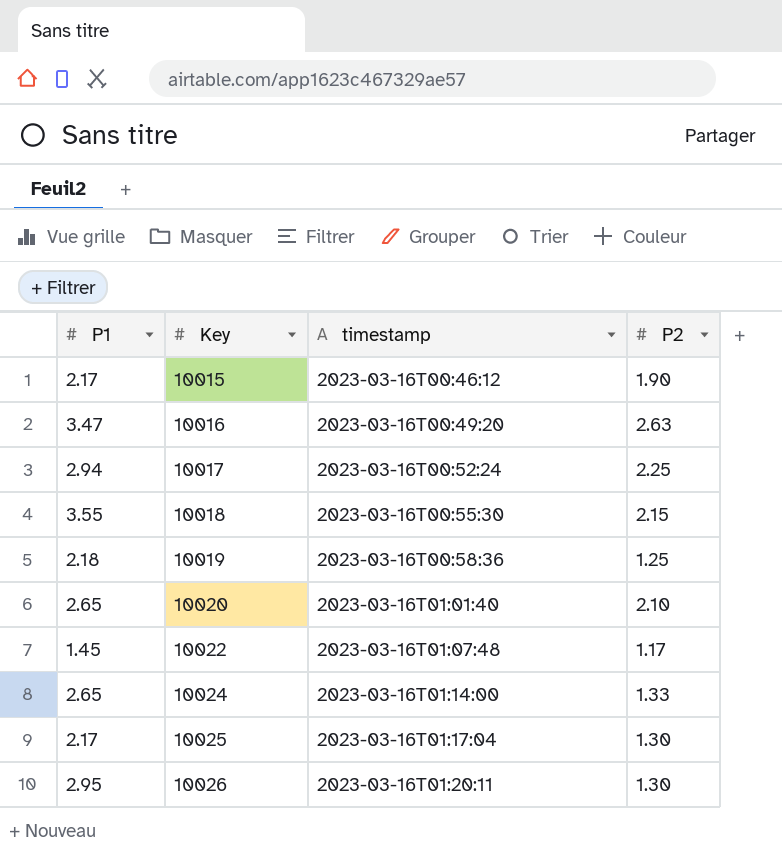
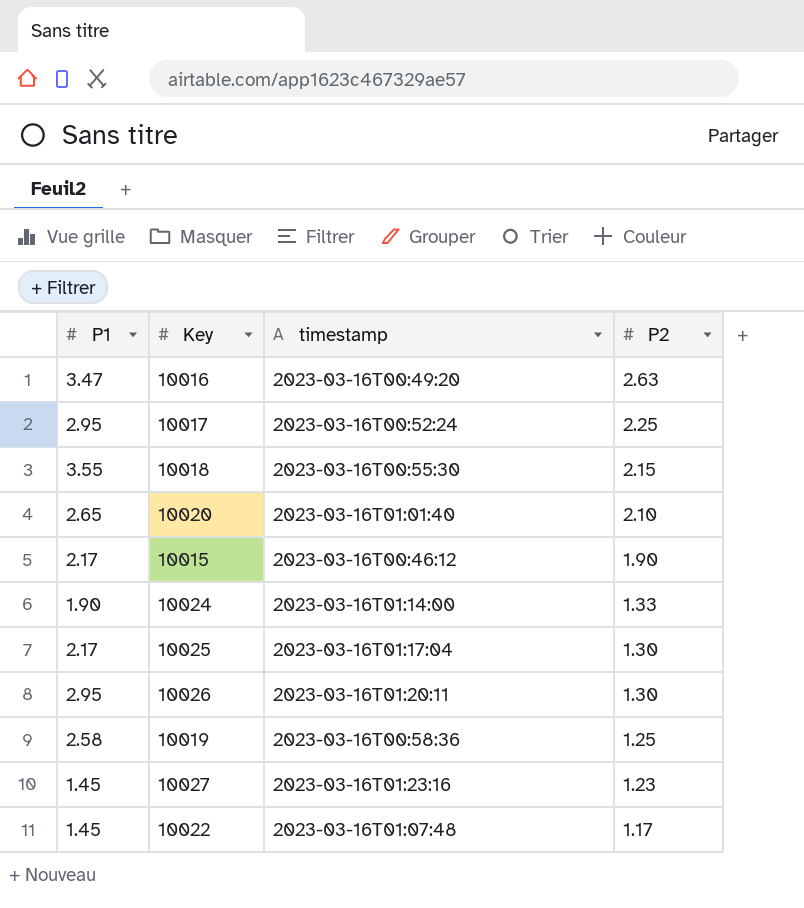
row order: Key ascending -> P2 descending
10017 | P1: 2.94 -> 2.95
10024 | P1: 2.65 -> 1.90
10019 | P1: 2.18 -> 2.58
row 10027: none -> 1.45 | 2023-03-16T01:23:16 | 1.23

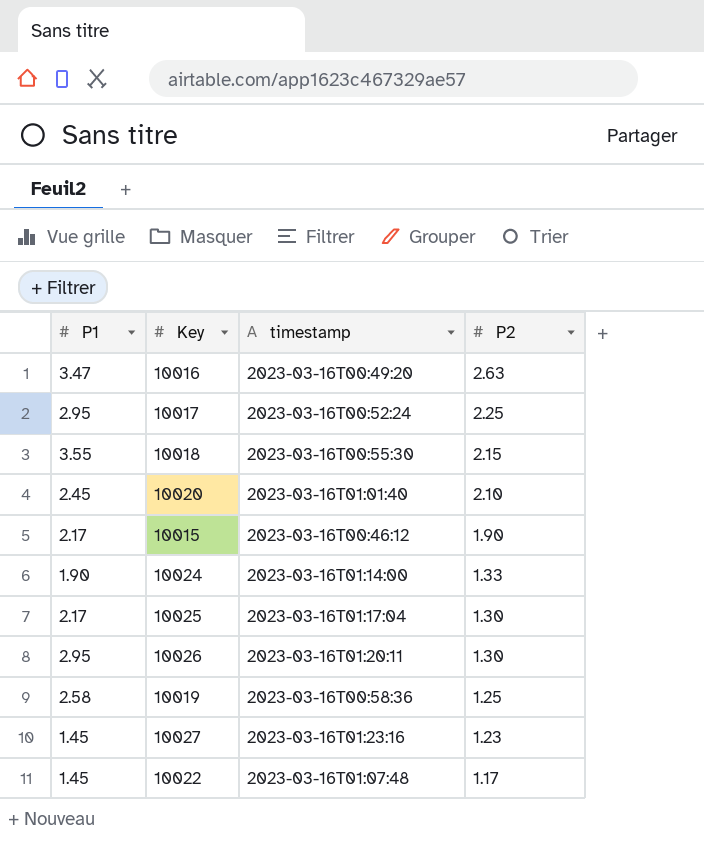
10020 | P1: 2.65 -> 2.45

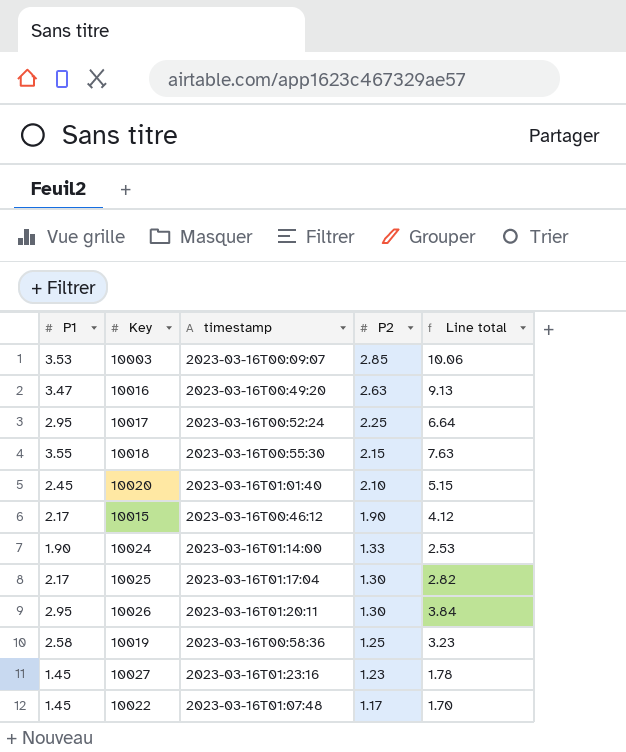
column Line total | formula: none -> [P1] * [P2]
row 10003: none -> 3.53 | 2023-03-16T00:09:07 | 2.85 | 10.06

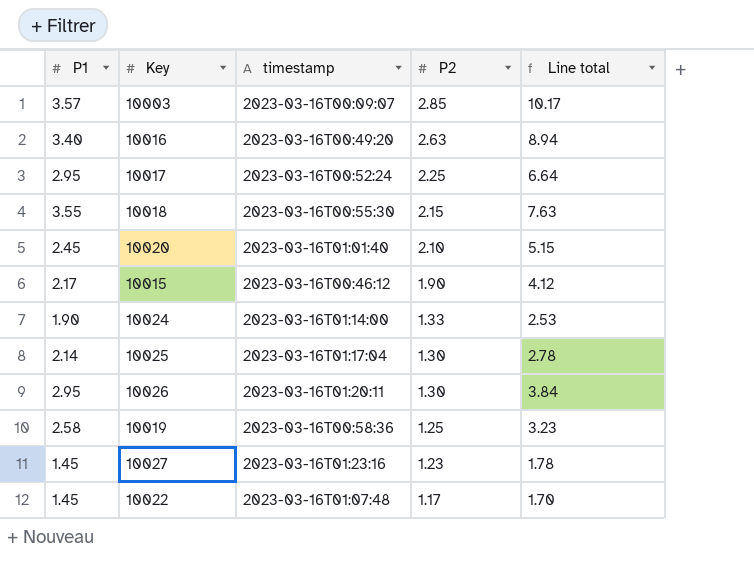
10003 | P1: 3.53 -> 3.57
10003 | Line total: 10.06 -> 10.17
10016 | P1: 3.47 -> 3.40
10016 | Line total: 9.13 -> 8.94
10025 | P1: 2.17 -> 2.14
10025 | Line total: 2.82 -> 2.78

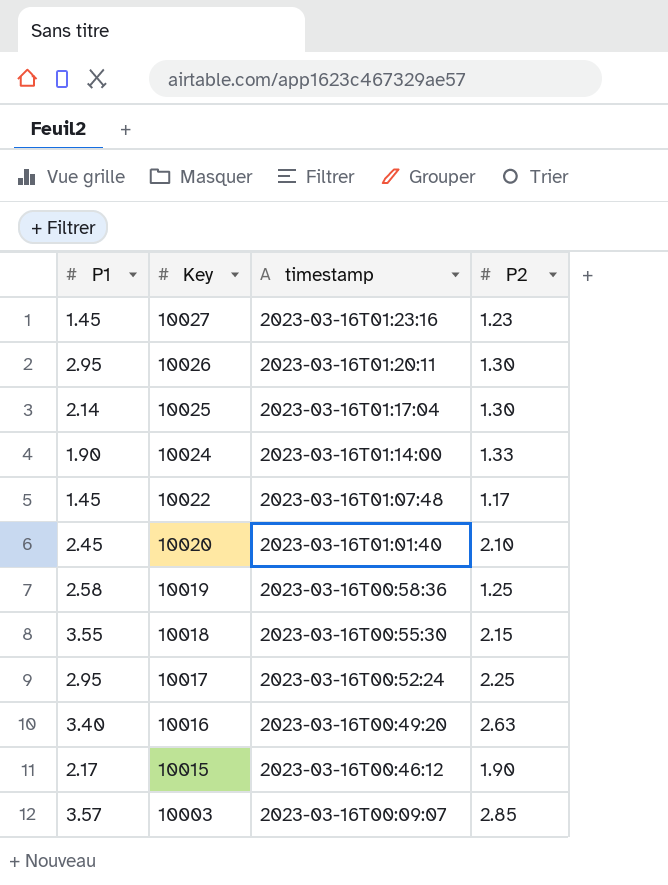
row order: P2 descending -> Key descending
column Line total | formula: [P1] * [P2] -> none

